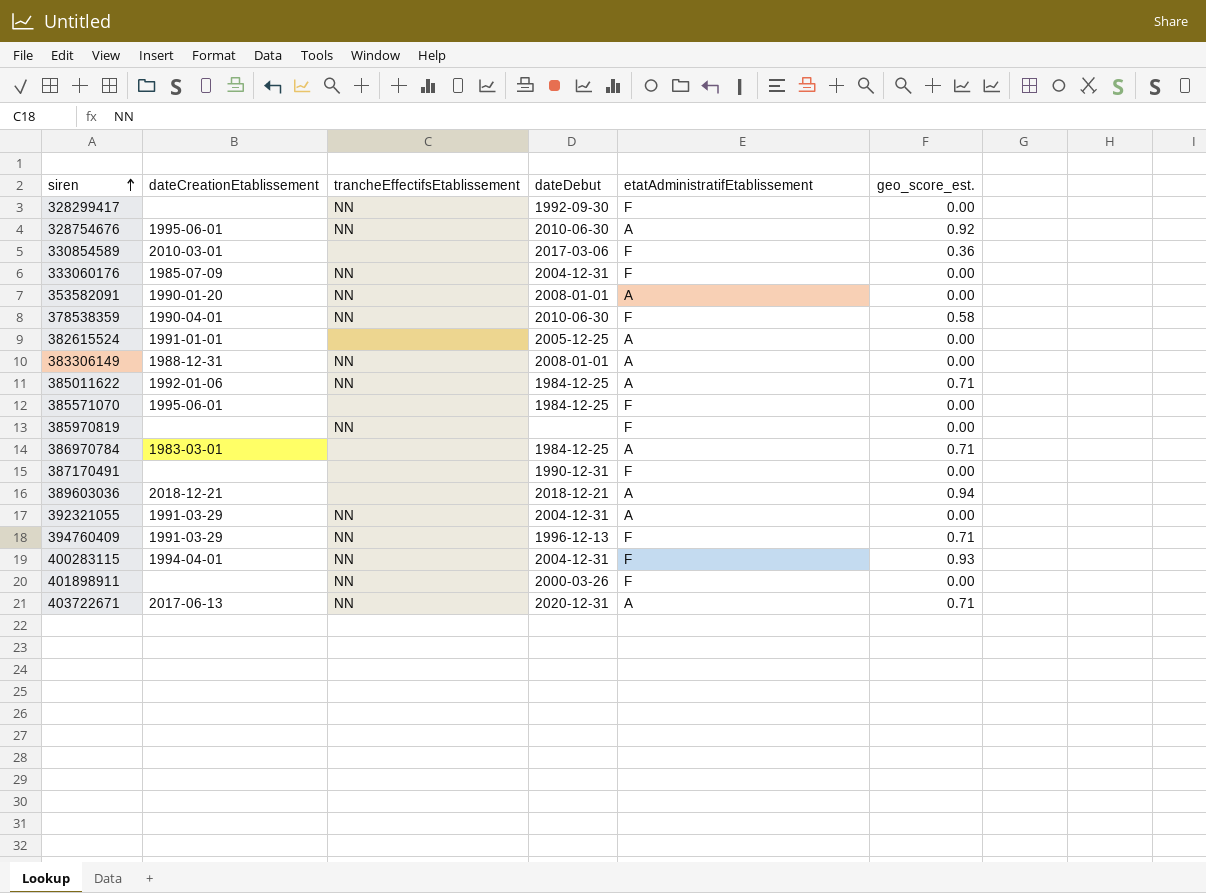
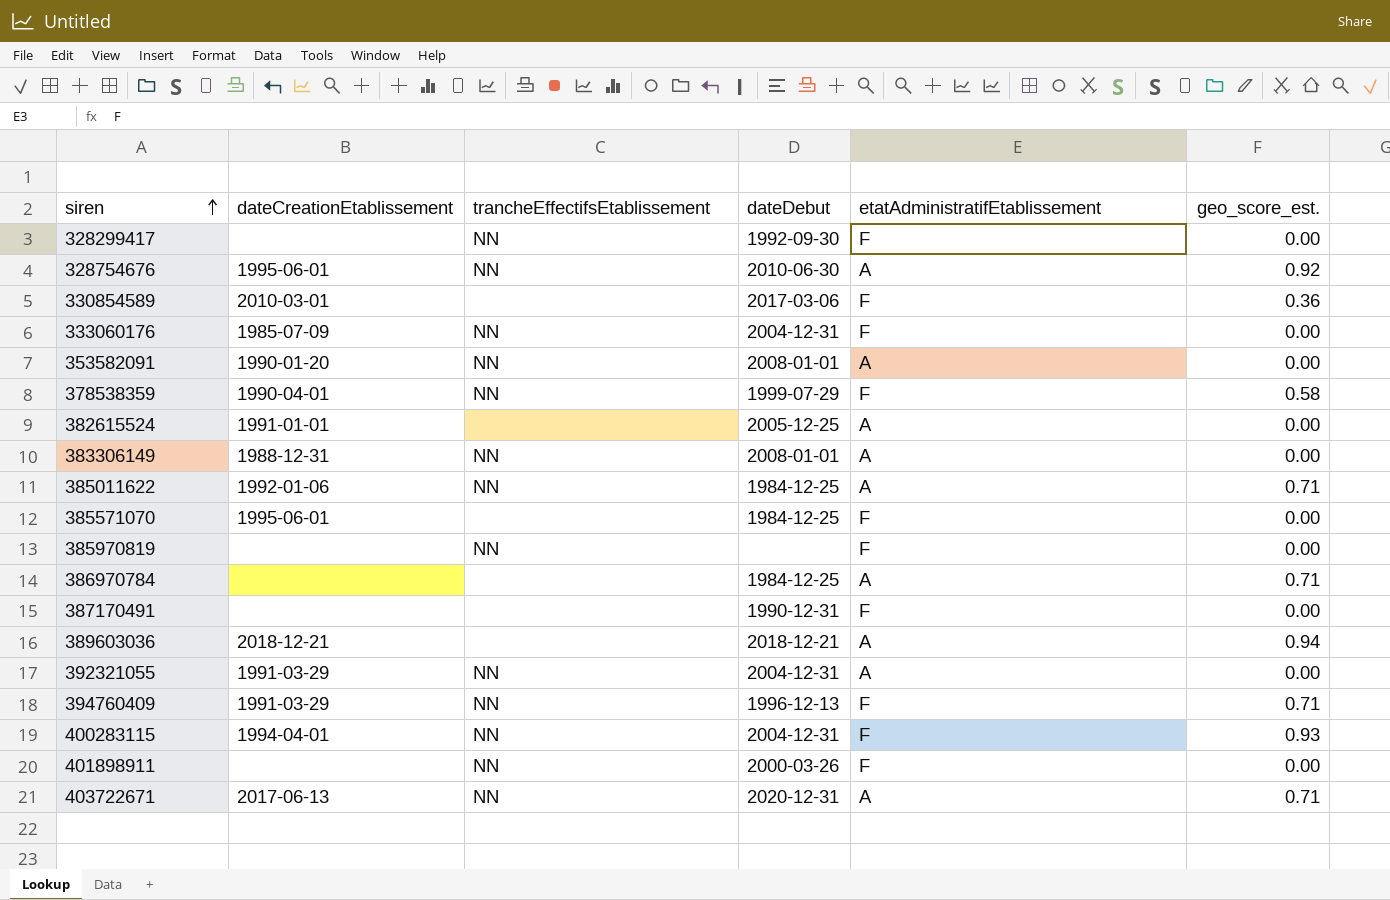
378538359 | dateDebut: 2010-06-30 -> 1999-07-29
386970784 | dateCreationEtablissement: 1983-03-01 -> none

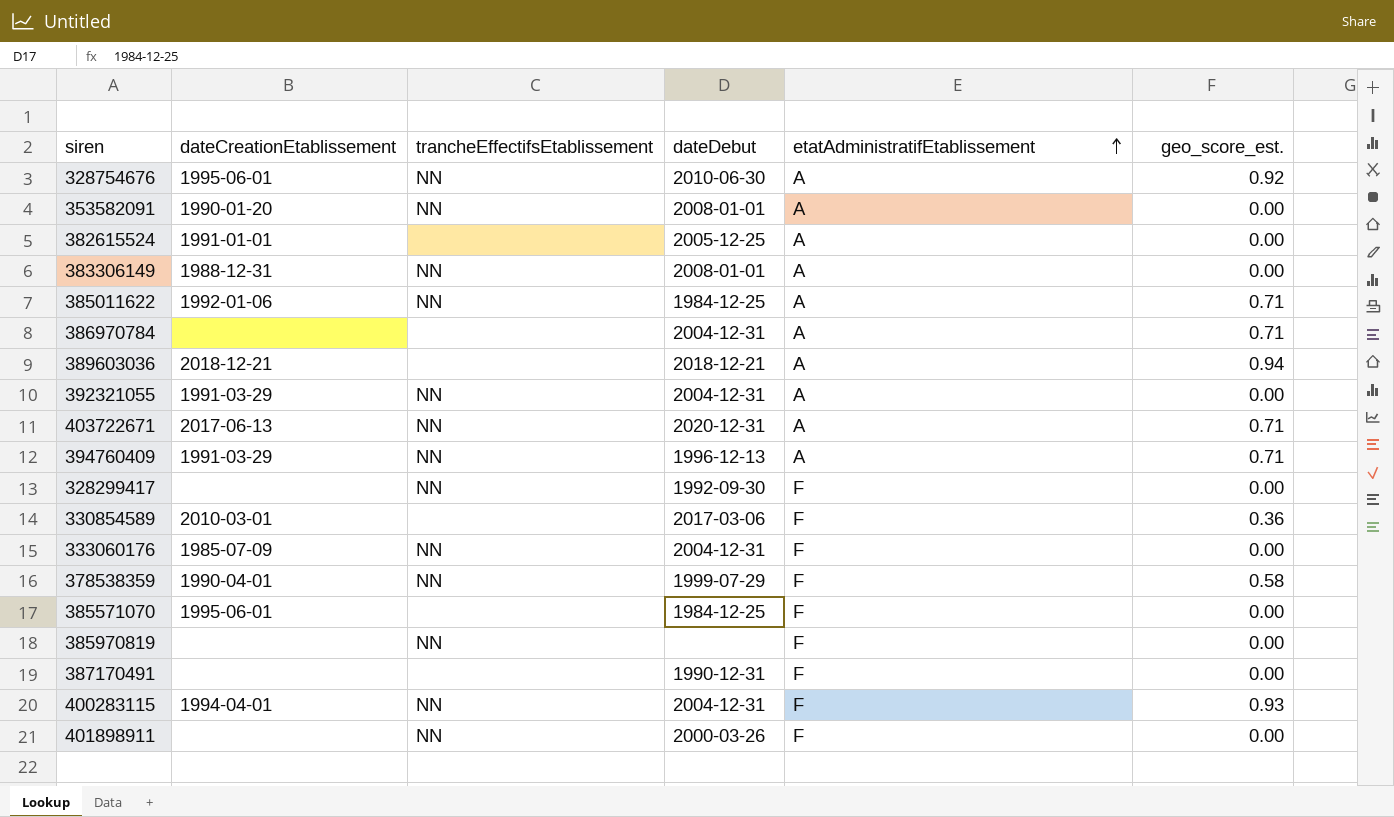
row order: siren ascending -> etatAdministratifEtablissement ascending
386970784 | dateDebut: 1984-12-25 -> 2004-12-31
394760409 | etatAdministratifEtablissement: F -> A

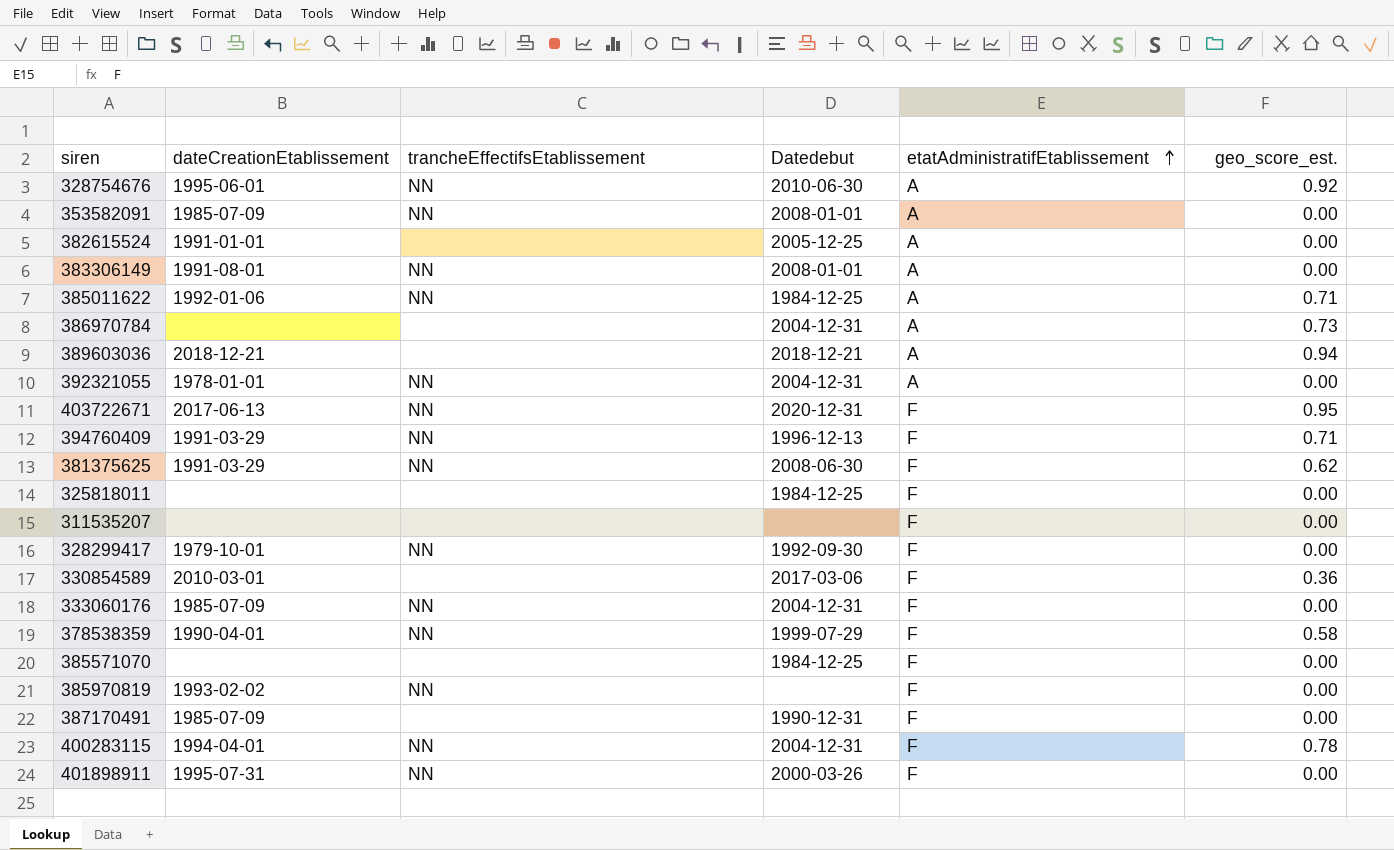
column name: dateDebut -> Datedebut
353582091 | dateCreationEtablissement: 1990-01-20 -> 1985-07-09
383306149 | dateCreationEtablissement: 1988-12-31 -> 1991-08-01
386970784 | geo_score_est.: 0.71 -> 0.73
392321055 | dateCreationEtablissement: 1991-03-29 -> 1978-01-01
403722671 | etatAdministratifEtablissement: A -> F
403722671 | geo_score_est.: 0.71 -> 0.95
394760409 | etatAdministratifEtablissement: A -> F
row 381375625: none -> 1991-03-29 | NN | 2008-06-30 | F | 0.62
row 325818011: none -> none | none | 1984-12-25 | F | 0.00
row 311535207: none -> none | none | none | F | 0.00
328299417 | dateCreationEtablissement: none -> 1979-10-01
385571070 | dateCreationEtablissement: 1995-06-01 -> none
385970819 | dateCreationEtablissement: none -> 1993-02-02
387170491 | dateCreationEtablissement: none -> 1985-07-09
400283115 | geo_score_est.: 0.93 -> 0.78
401898911 | dateCreationEtablissement: none -> 1995-07-31

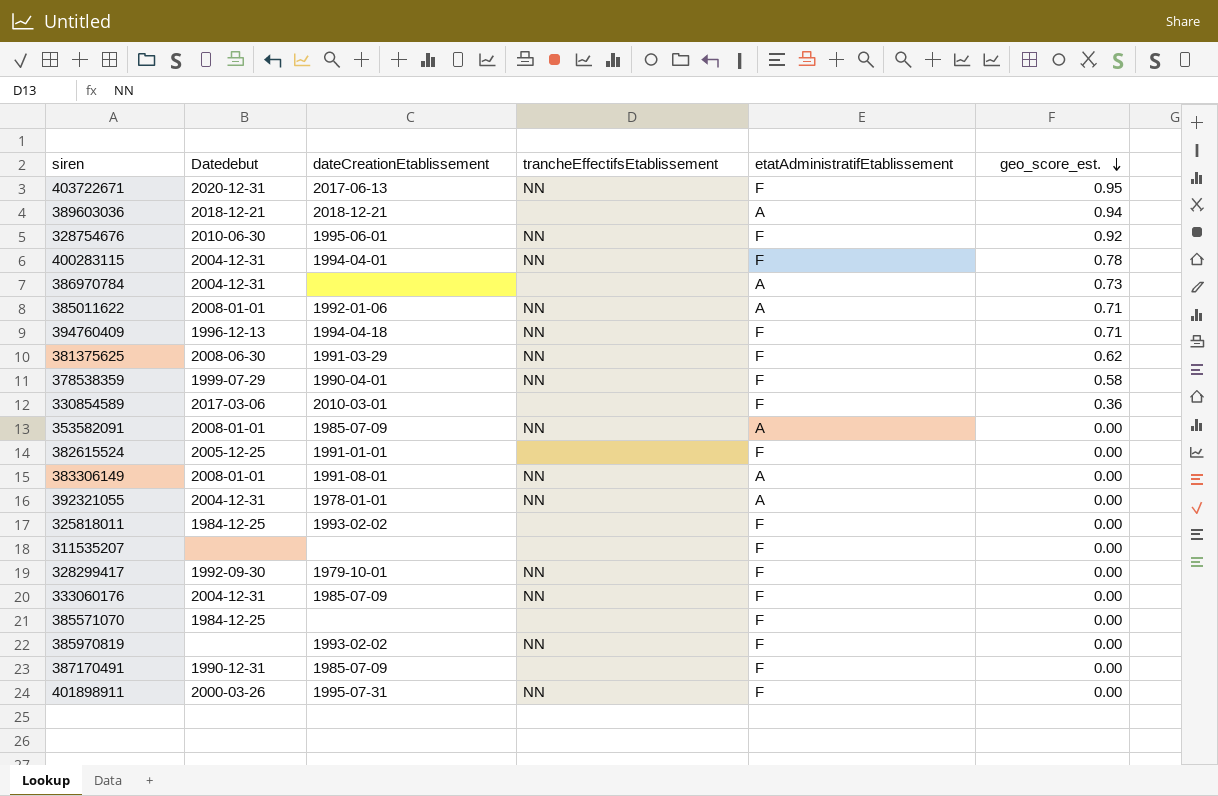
row order: etatAdministratifEtablissement ascending -> geo_score_est. descending
column Datedebut | position: 4 -> 2
328754676 | etatAdministratifEtablissement: A -> F
385011622 | Datedebut: 1984-12-25 -> 2008-01-01
394760409 | dateCreationEtablissement: 1991-03-29 -> 1994-04-18
382615524 | etatAdministratifEtablissement: A -> F
325818011 | dateCreationEtablissement: none -> 1993-02-02

